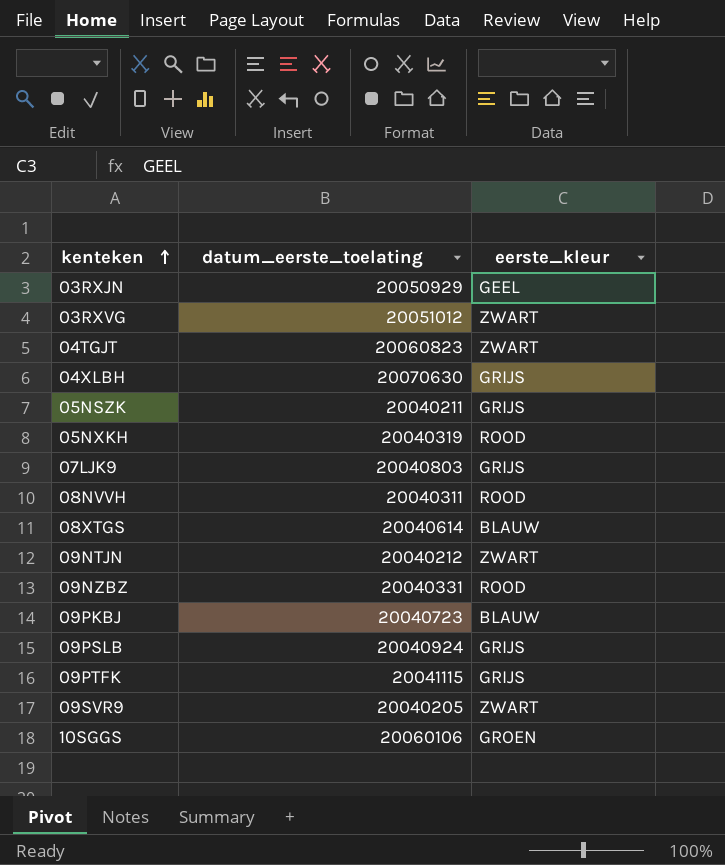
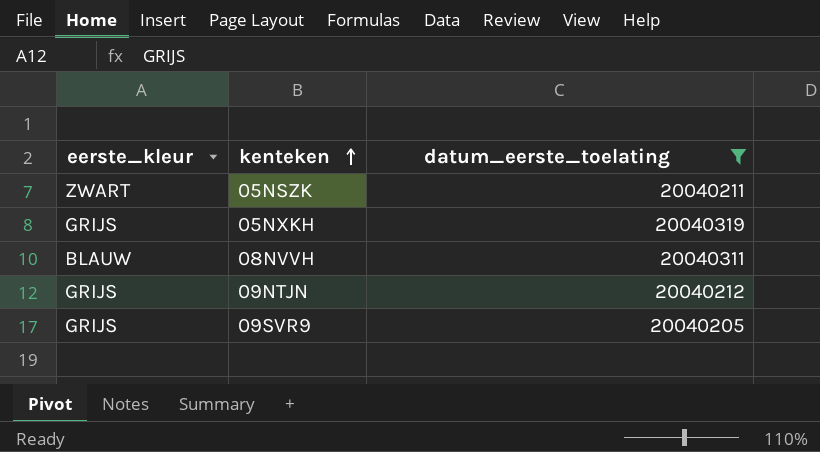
filter: none -> datum_eerste_toelating <= 20040319
column eerste_kleur | position: 3 -> 1
05NSZK | eerste_kleur: GRIJS -> ZWART
05NXKH | eerste_kleur: ROOD -> GRIJS
08NVVH | eerste_kleur: ROOD -> BLAUW
09NTJN | eerste_kleur: ZWART -> GRIJS
09SVR9 | eerste_kleur: ZWART -> GRIJS

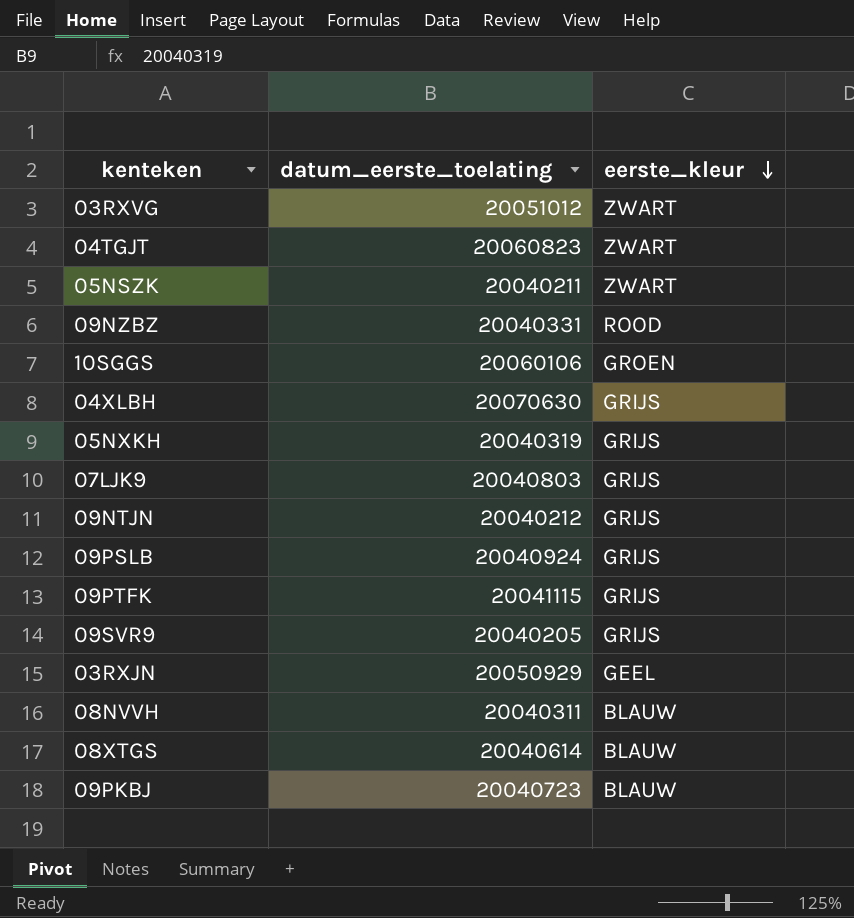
filter: datum_eerste_toelating <= 20040319 -> none
row order: kenteken ascending -> eerste_kleur descending
column eerste_kleur | position: 1 -> 3

